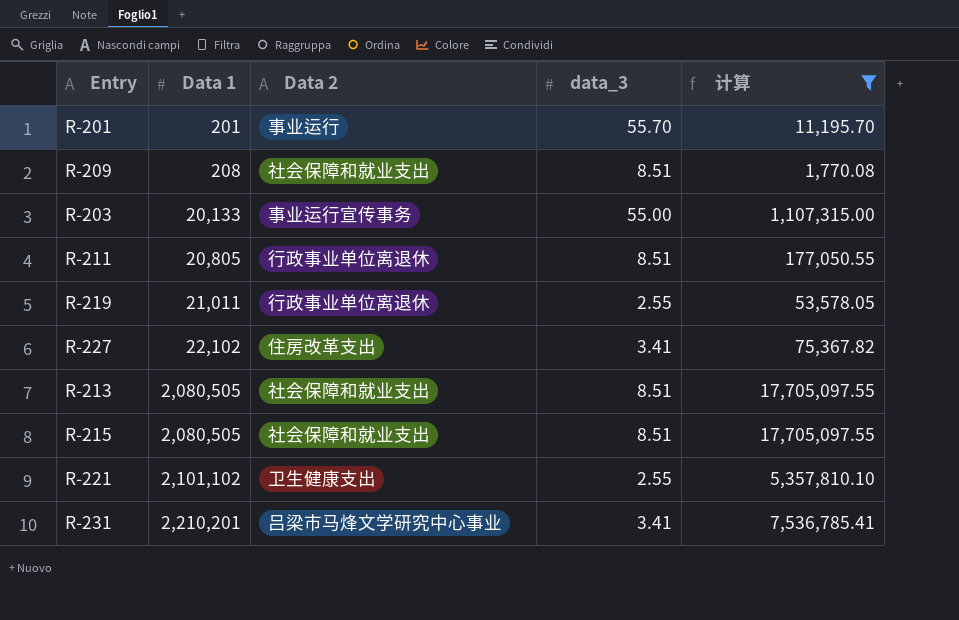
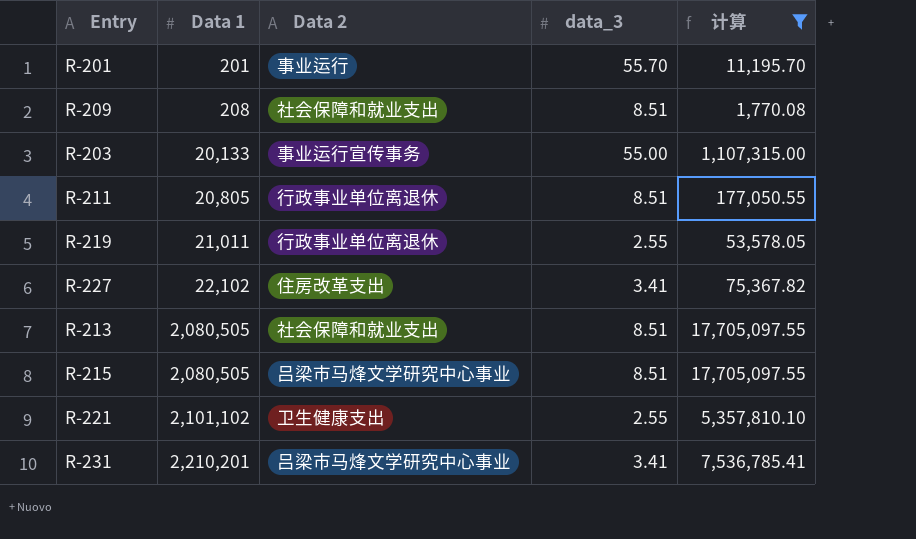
R-215 | Data 2: 社会保障和就业支出 -> 吕梁市马烽文学研究中心事业

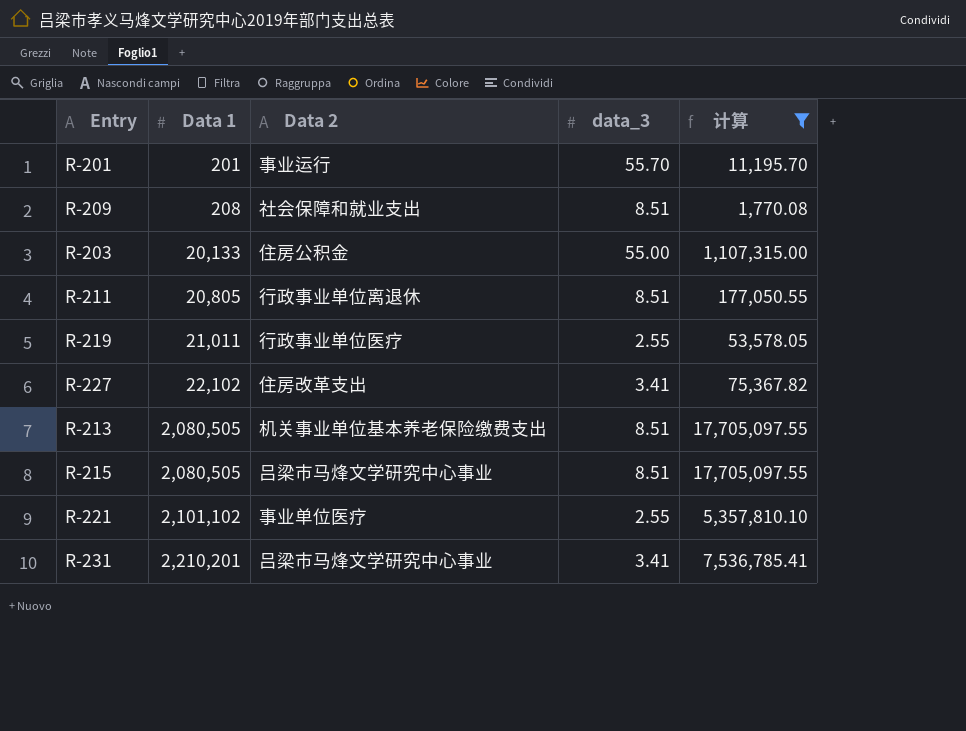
R-203 | Data 2: 事业运行宣传事务 -> 住房公积金
R-219 | Data 2: 行政事业单位离退休 -> 行政事业单位医疗
R-213 | Data 2: 社会保障和就业支出 -> 机关事业单位基本养老保险缴费支出
R-221 | Data 2: 卫生健康支出 -> 事业单位医疗

